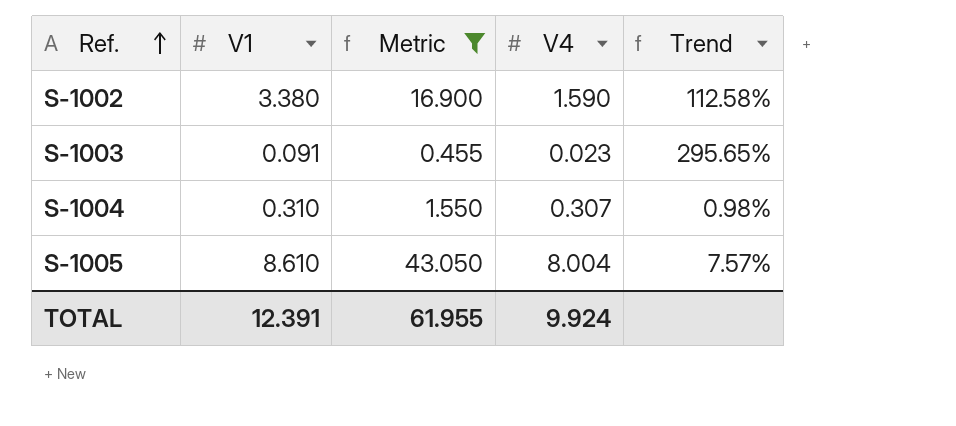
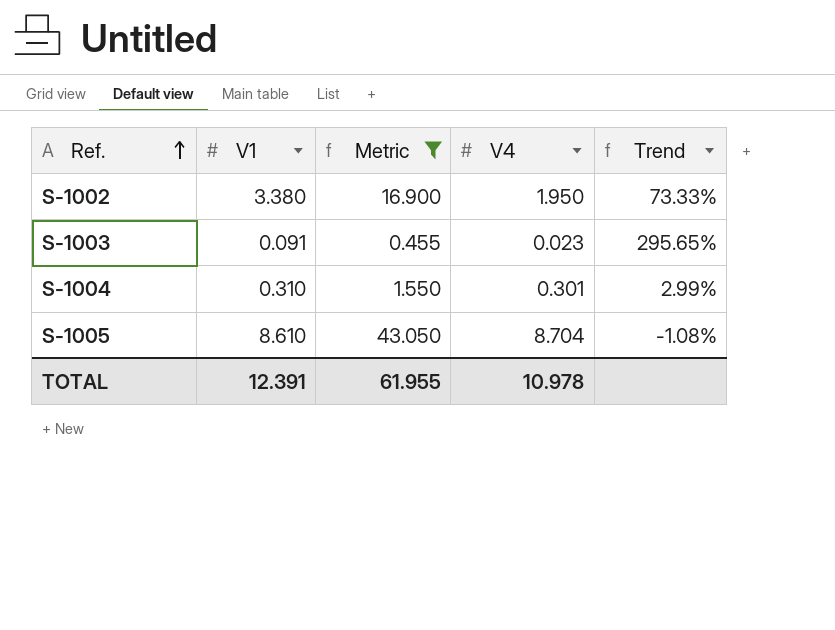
S-1002 | V4: 1.590 -> 1.950
S-1002 | Trend: 112.58% -> 73.33%
S-1004 | V4: 0.307 -> 0.301
S-1004 | Trend: 0.98% -> 2.99%
S-1005 | V4: 8.004 -> 8.704
S-1005 | Trend: 7.57% -> -1.08%
TOTAL | V4: 9.924 -> 10.978

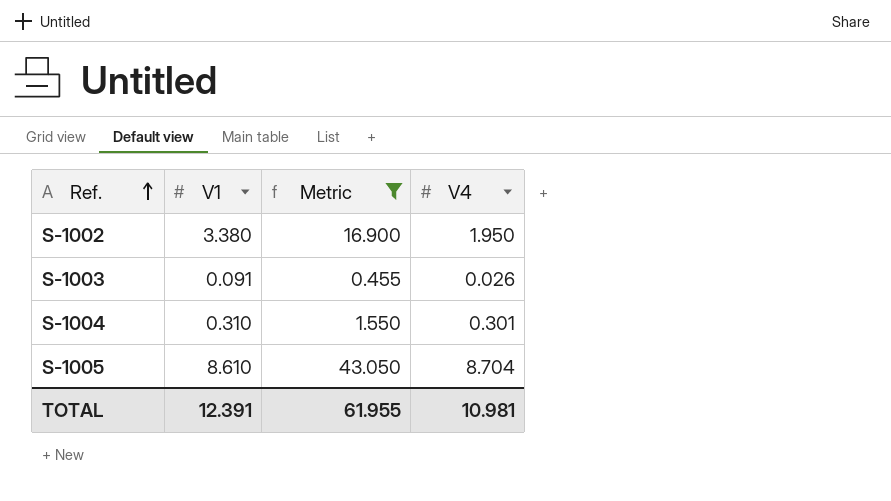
column Trend | formula: ([V1] - [V4]) / [V4] -> none
S-1003 | V4: 0.023 -> 0.026
TOTAL | V4: 10.978 -> 10.981

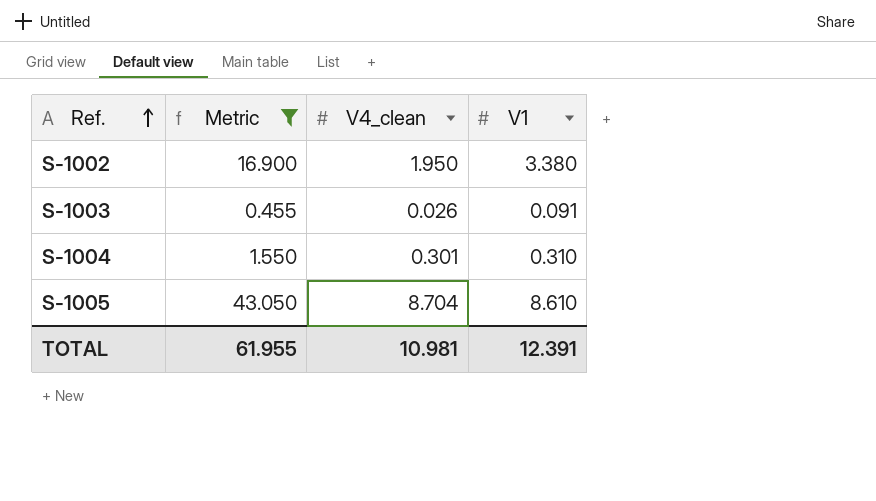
column name: V4 -> V4_clean
column V1 | position: 2 -> 4

